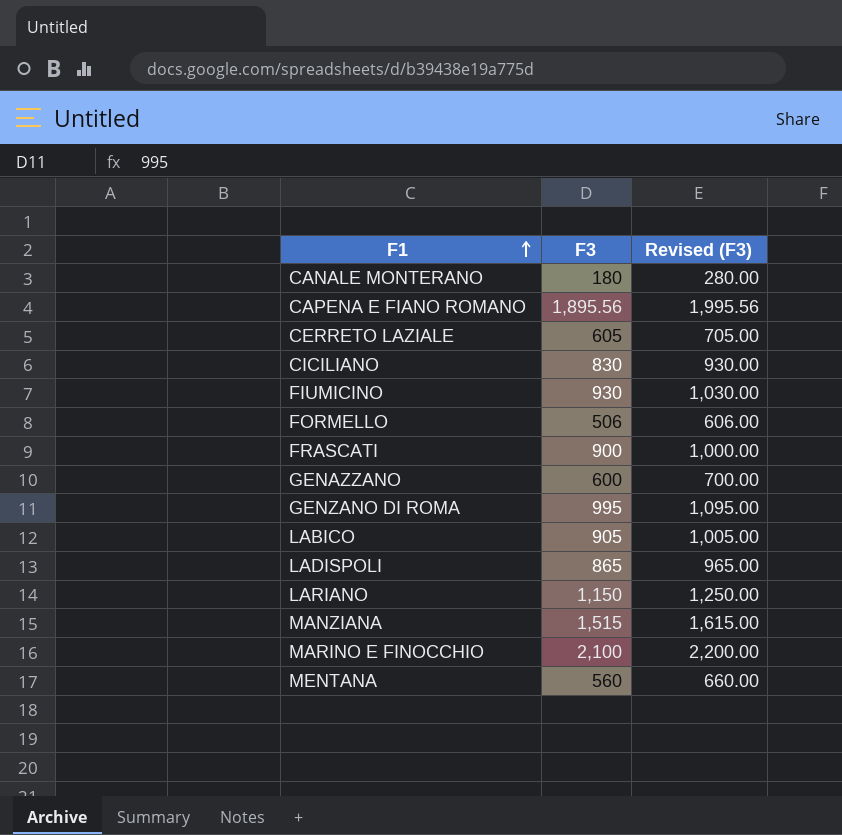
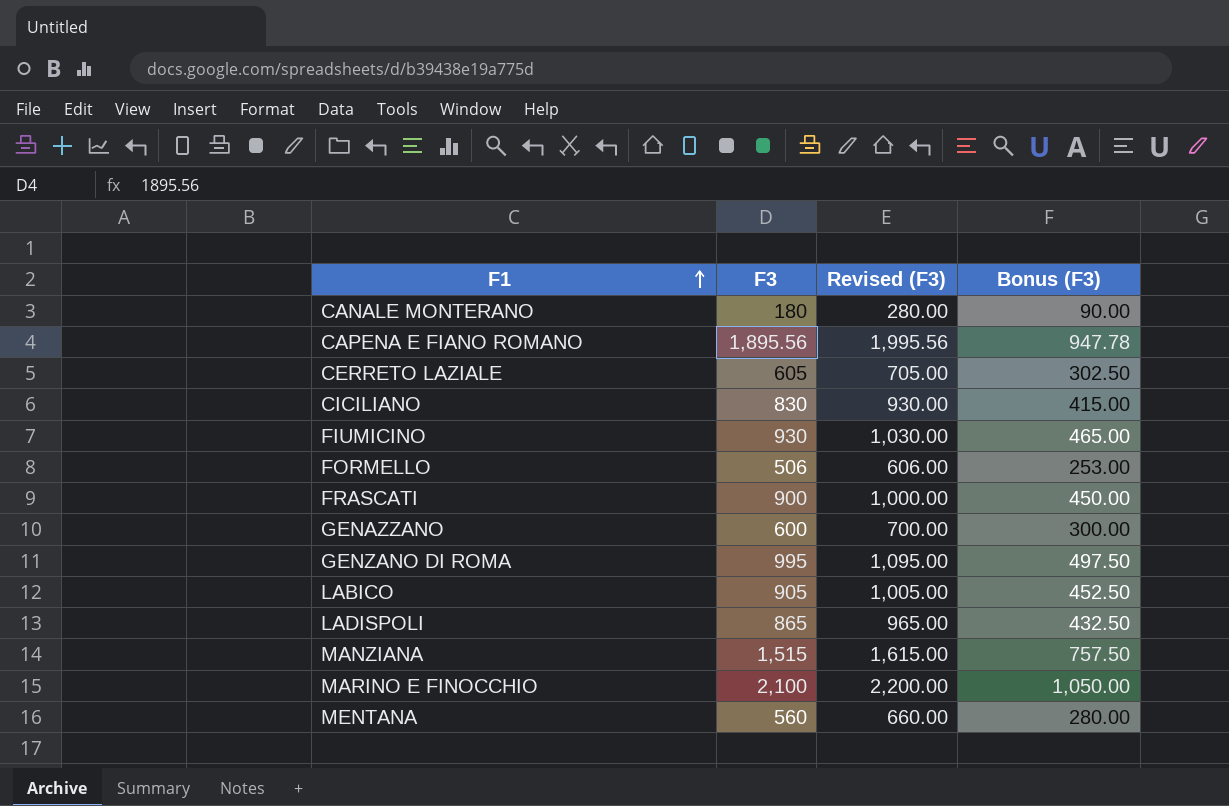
column Bonus (F3) | formula: none -> [F3] * 0.5
row LARIANO: 1,150 | 1,250.00 -> none

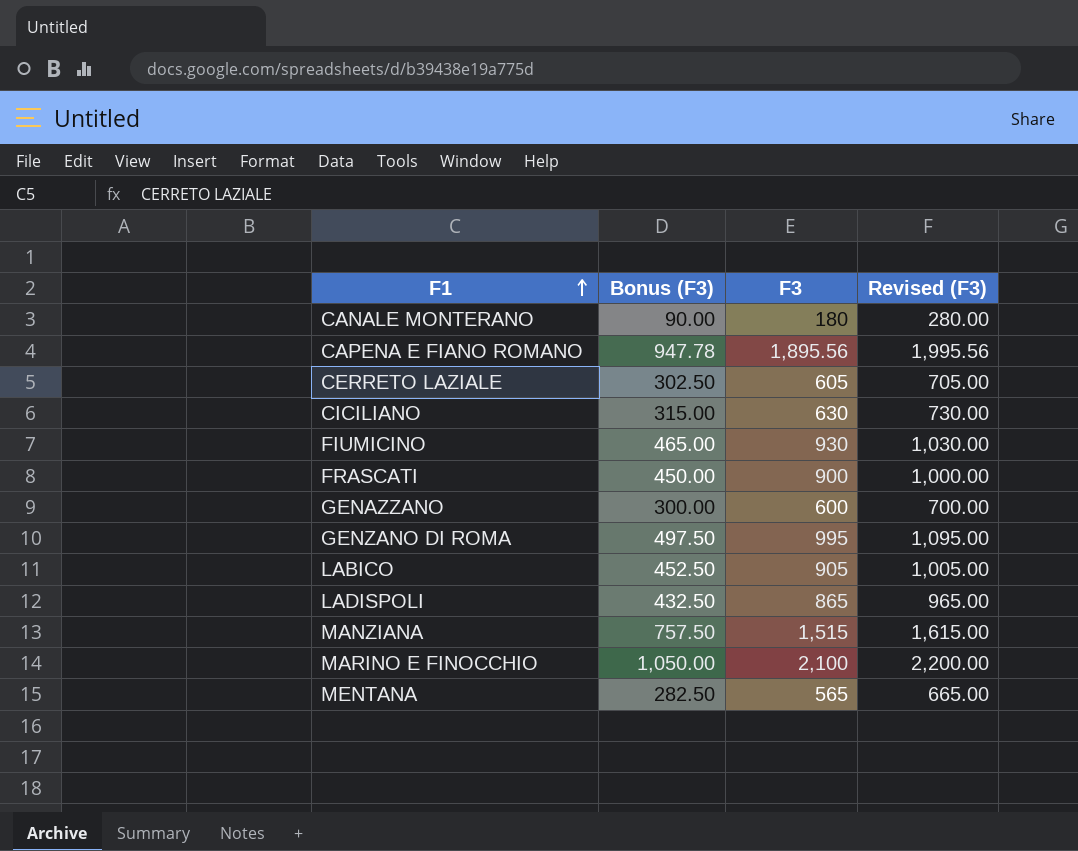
column Bonus (F3) | position: 4 -> 2
row FORMELLO: 506 | 606.00 | 253.00 -> none
CICILIANO | Bonus (F3): 415.00 -> 315.00
CICILIANO | F3: 830 -> 630
CICILIANO | Revised (F3): 930.00 -> 730.00
MENTANA | Bonus (F3): 280.00 -> 282.50
MENTANA | F3: 560 -> 565
MENTANA | Revised (F3): 660.00 -> 665.00

